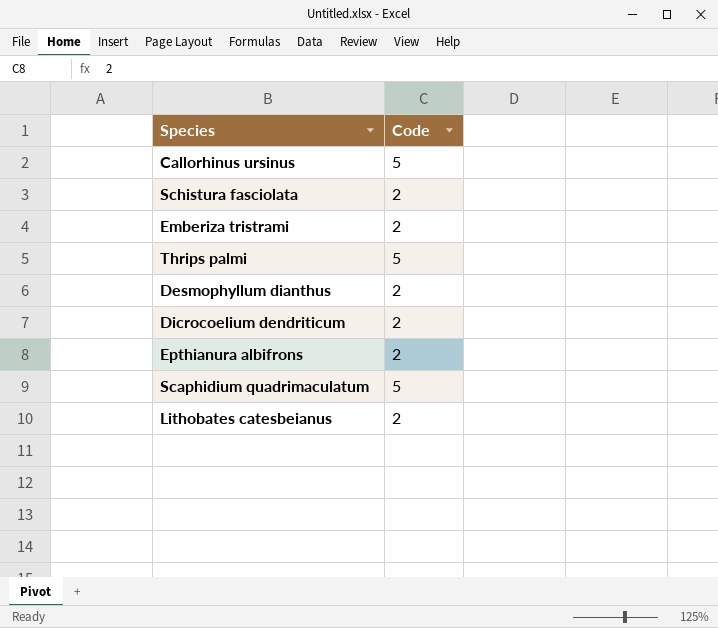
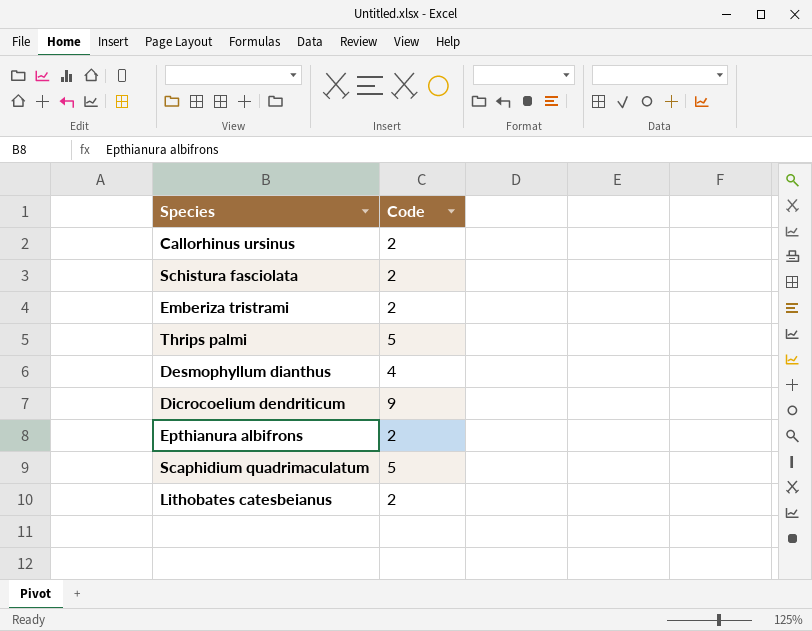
Callorhinus ursinus | Code: 5 -> 2
Desmophyllum dianthus | Code: 2 -> 4
Dicrocoelium dendriticum | Code: 2 -> 9

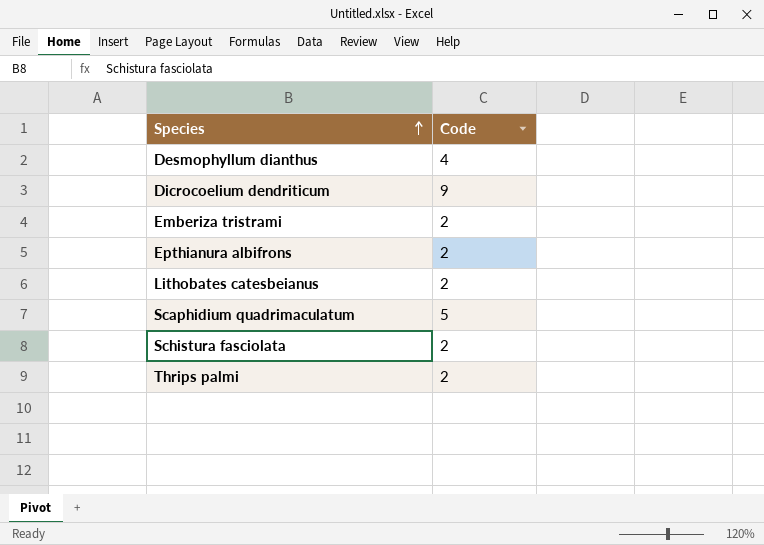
row order: none -> Species ascending
row Callorhinus ursinus: 2 -> none
Thrips palmi | Code: 5 -> 2

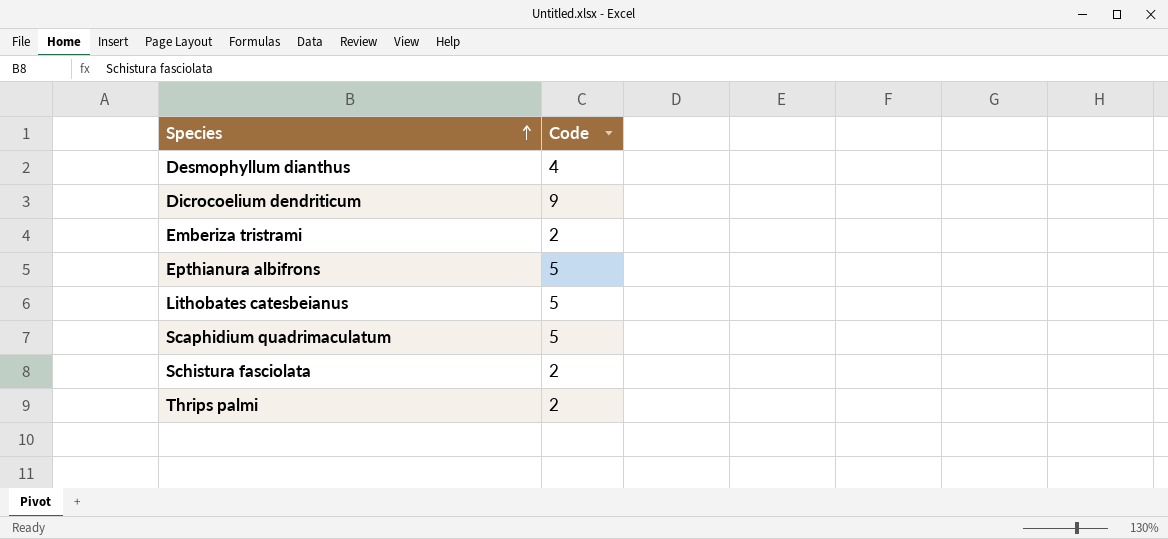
Epthianura albifrons | Code: 2 -> 5
Lithobates catesbeianus | Code: 2 -> 5

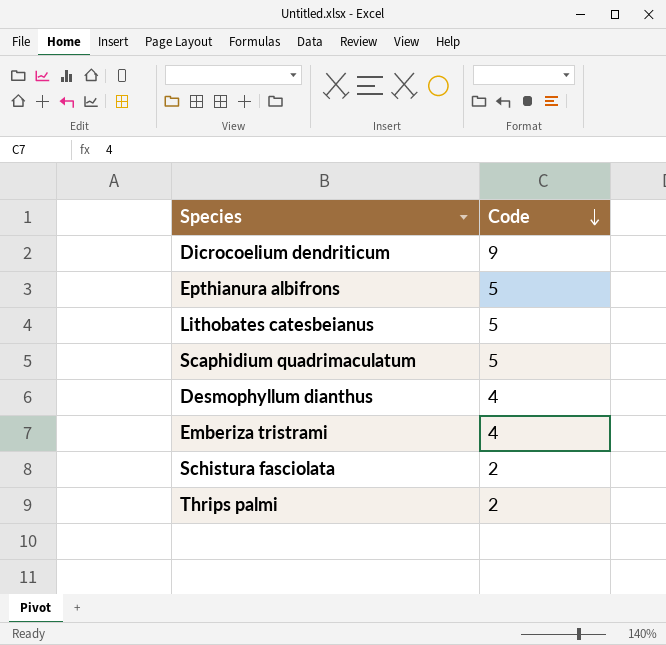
row order: Species ascending -> Code descending
Emberiza tristrami | Code: 2 -> 4

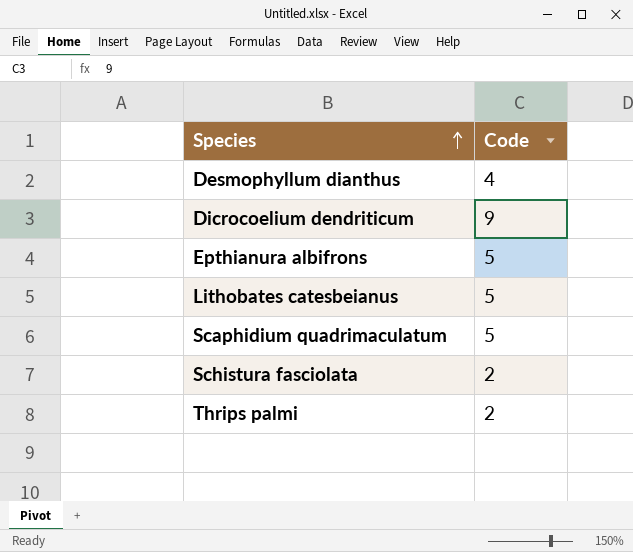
row order: Code descending -> Species ascending
row Emberiza tristrami: 4 -> none

